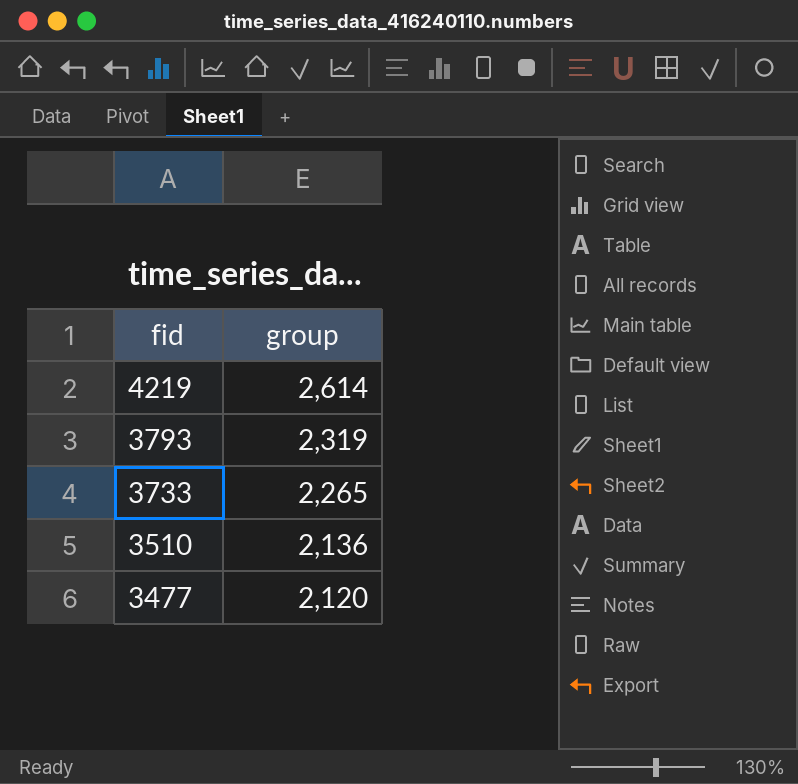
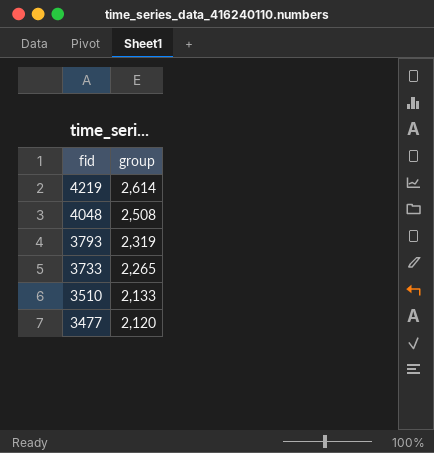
row 4048: none -> 2,508
3510 | group: 2,136 -> 2,133

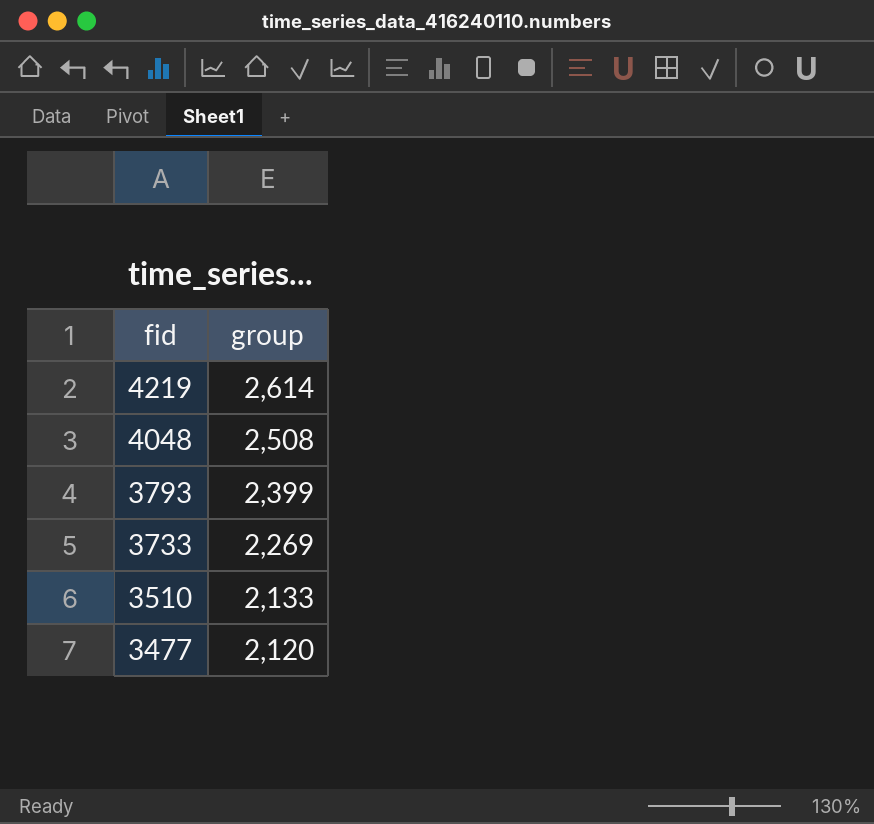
3793 | group: 2,319 -> 2,399
3733 | group: 2,265 -> 2,269

